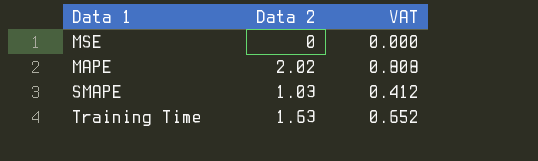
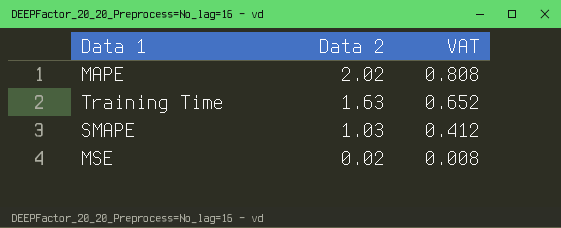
row order: none -> Data 2 descending
MSE | Data 2: 0 -> 0.02
MSE | VAT: 0.000 -> 0.008

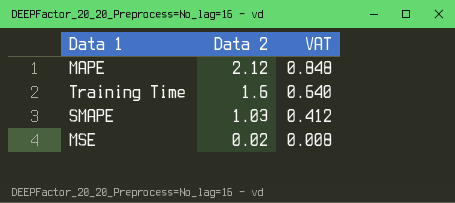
MAPE | Data 2: 2.02 -> 2.12
MAPE | VAT: 0.808 -> 0.848
Training Time | Data 2: 1.63 -> 1.6
Training Time | VAT: 0.652 -> 0.640

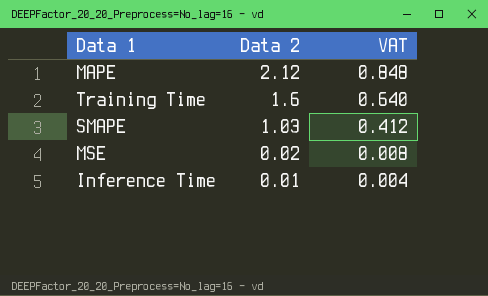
row Inference Time: none -> 0.01 | 0.004

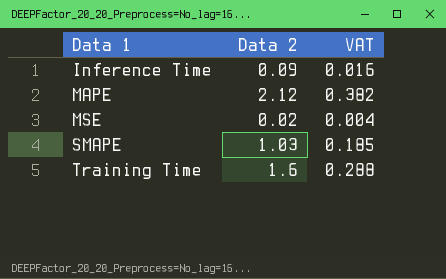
row order: Data 2 descending -> Data 1 ascending
column VAT | formula: [Data 2] * 0.4 -> [Data 2] * 0.18
Inference Time | Data 2: 0.01 -> 0.09

